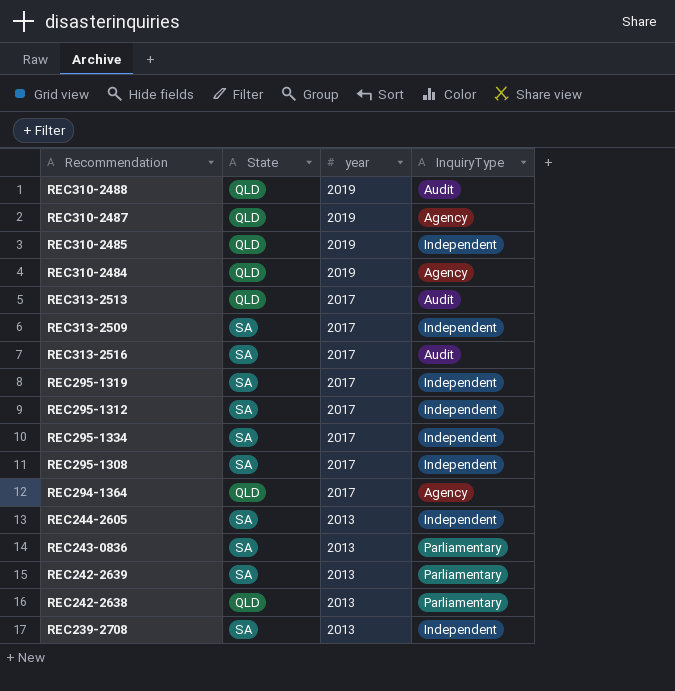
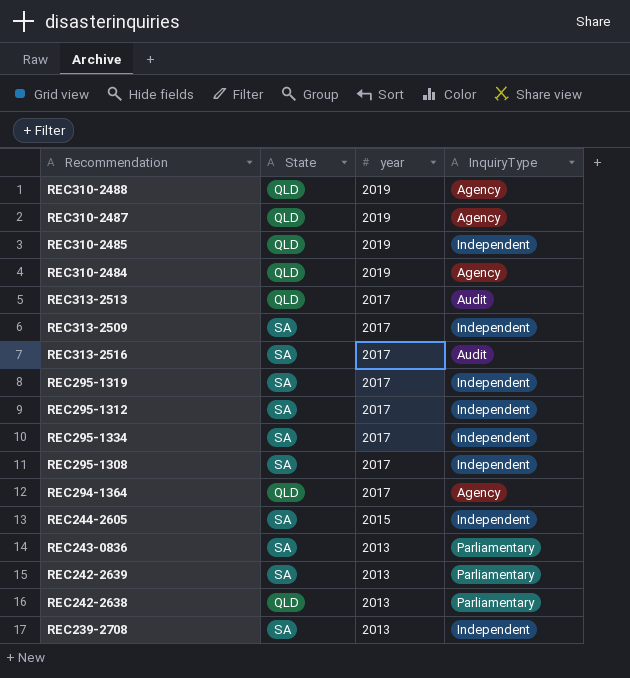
REC310-2488 | InquiryType: Audit -> Agency
REC244-2605 | year: 2013 -> 2015

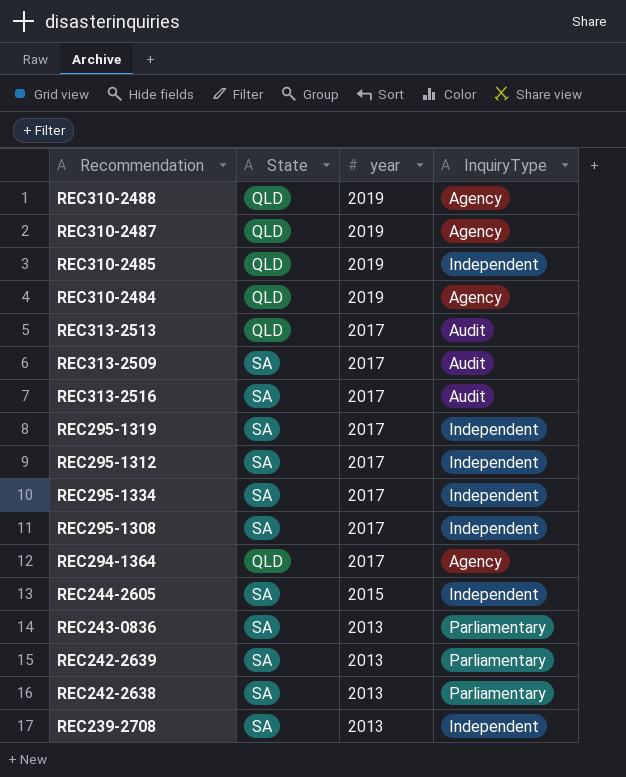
REC313-2509 | InquiryType: Independent -> Audit
REC242-2638 | State: QLD -> SA

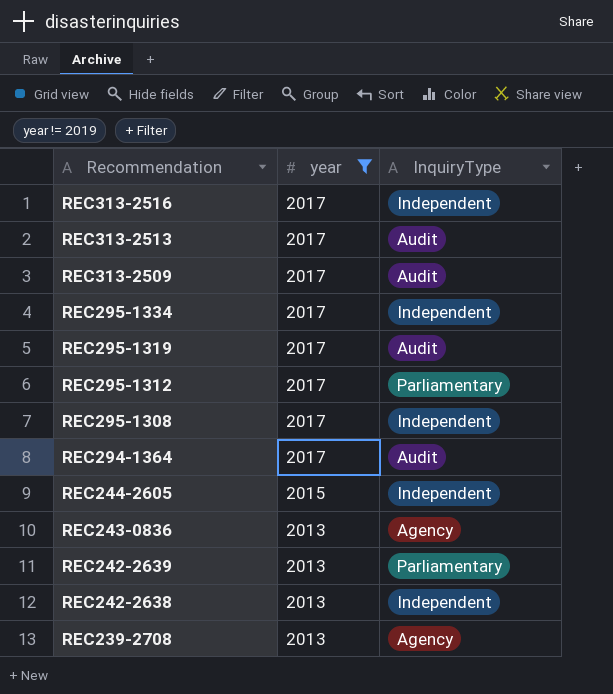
filter: none -> year != 2019
row order: year descending -> Recommendation descending
column State | position: 2 -> none
REC313-2516 | InquiryType: Audit -> Independent
REC295-1319 | InquiryType: Independent -> Audit
REC295-1312 | InquiryType: Independent -> Parliamentary
REC294-1364 | InquiryType: Agency -> Audit
REC243-0836 | InquiryType: Parliamentary -> Agency
REC242-2638 | InquiryType: Parliamentary -> Independent
REC239-2708 | InquiryType: Independent -> Agency

